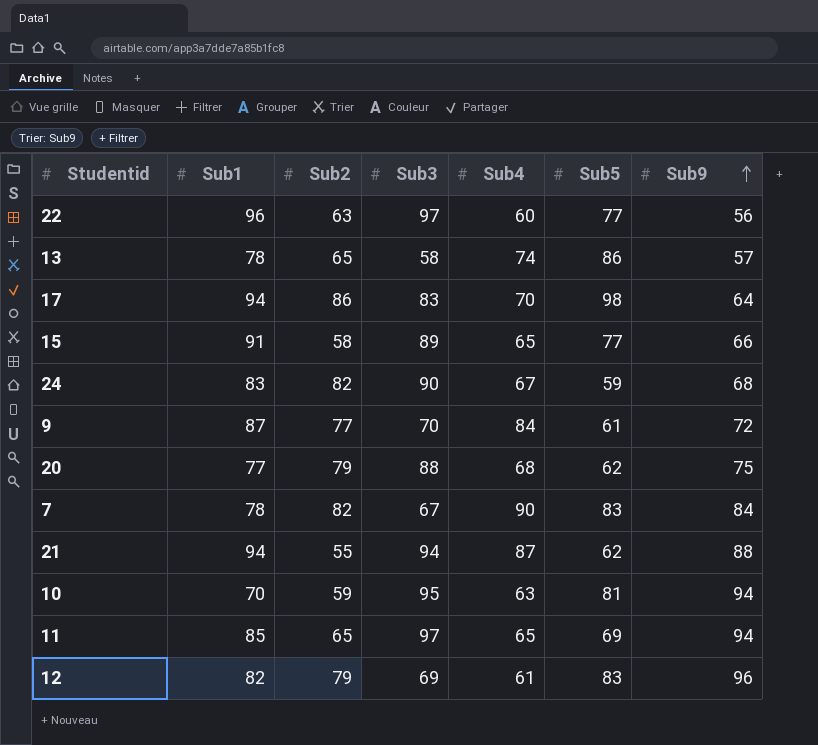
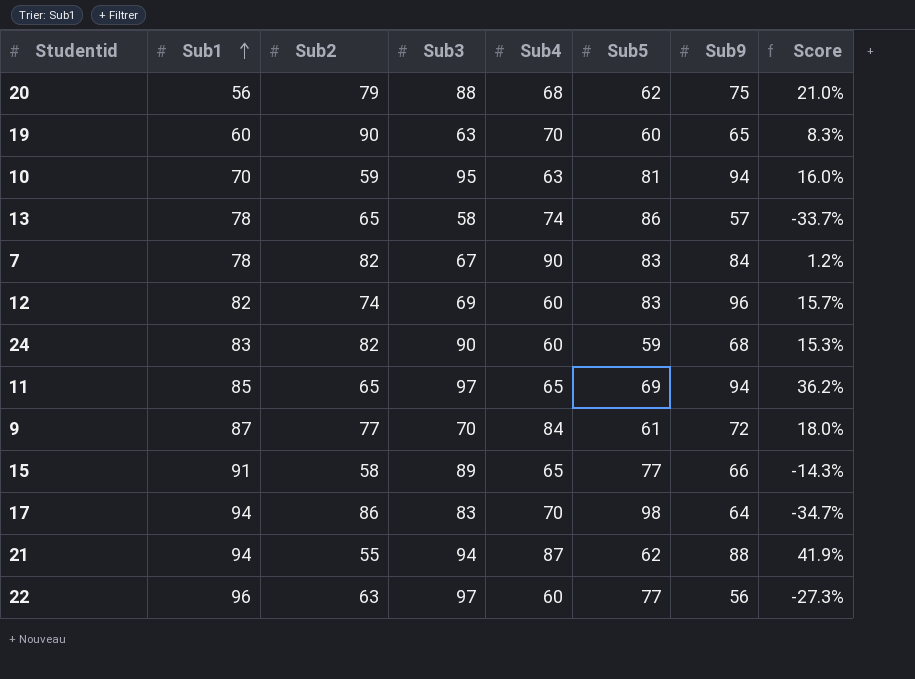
row order: Sub9 ascending -> Sub1 ascending
column Score | formula: none -> ([Sub9] - [Sub5]) / [Sub5]
20 | Sub1: 77 -> 56
row 19: none -> 60 | 90 | 63 | 70 | 60 | 65 | 8.3%
12 | Sub2: 79 -> 74
12 | Sub4: 61 -> 60
24 | Sub4: 67 -> 60

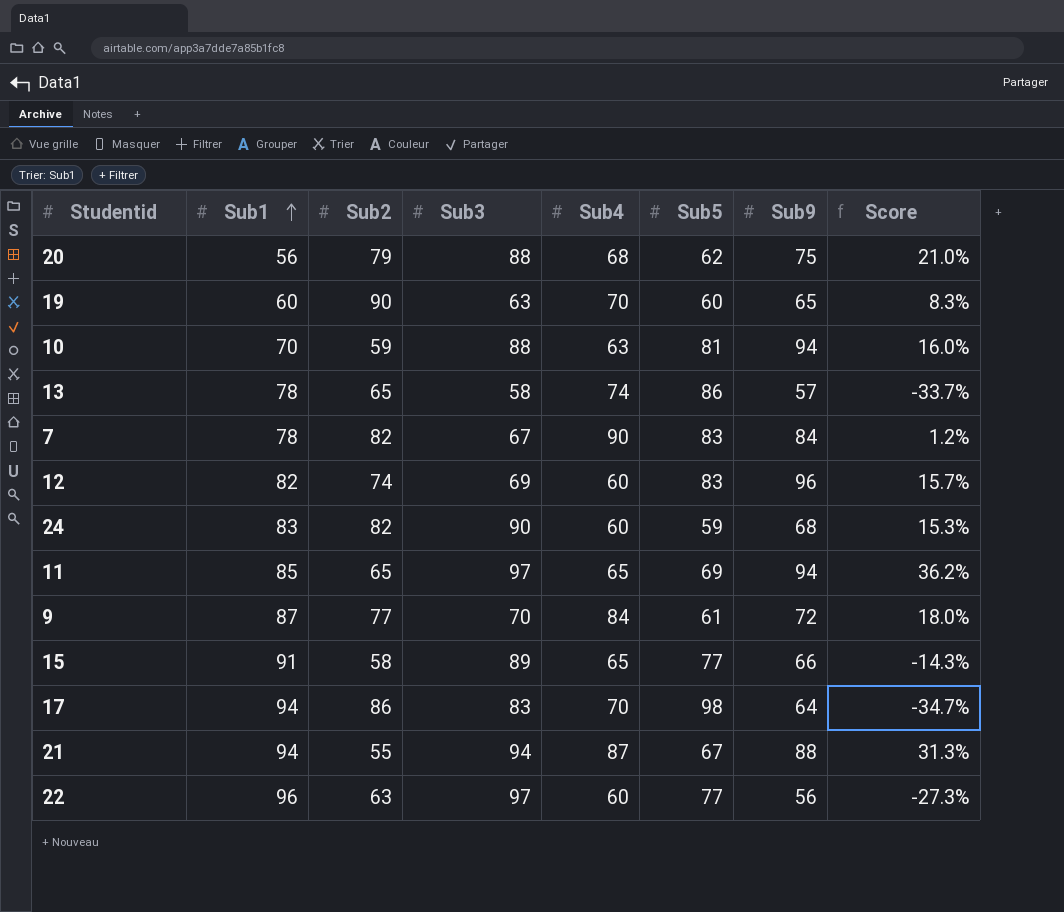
10 | Sub3: 95 -> 88
21 | Sub5: 62 -> 67
21 | Score: 41.9% -> 31.3%

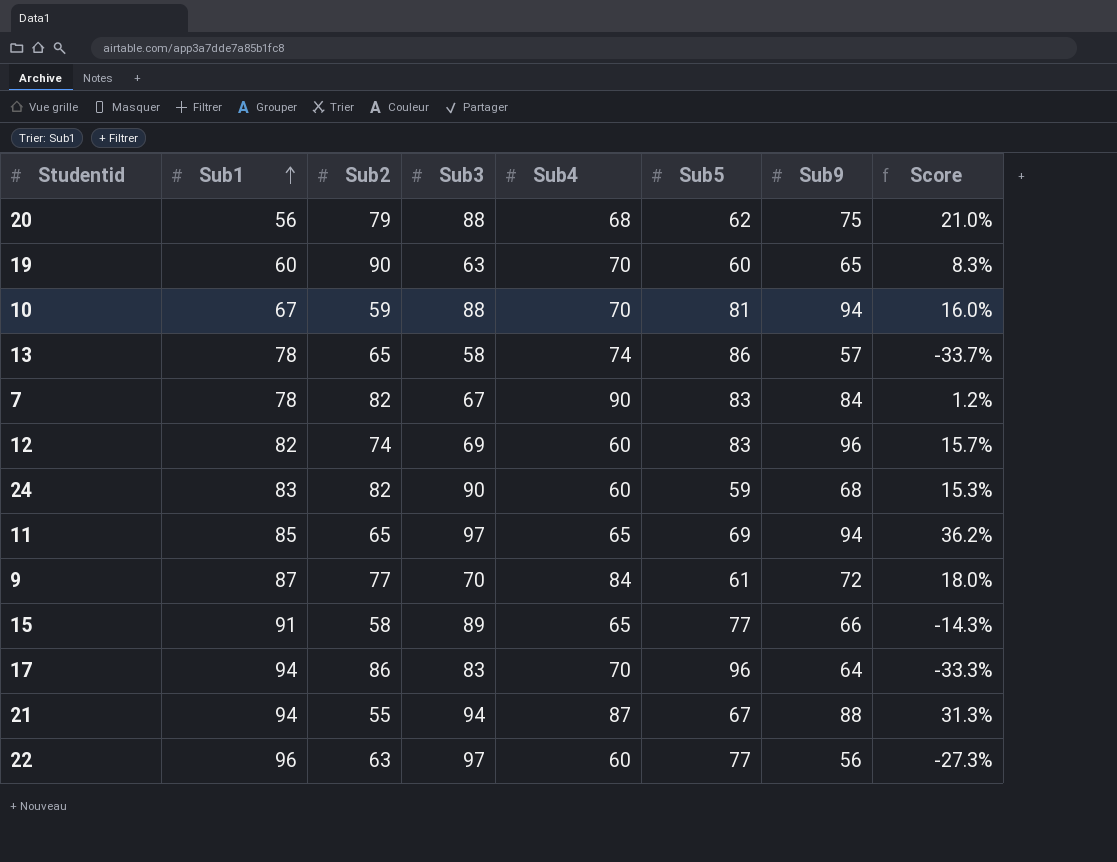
10 | Sub1: 70 -> 67
10 | Sub4: 63 -> 70
17 | Sub5: 98 -> 96
17 | Score: -34.7% -> -33.3%

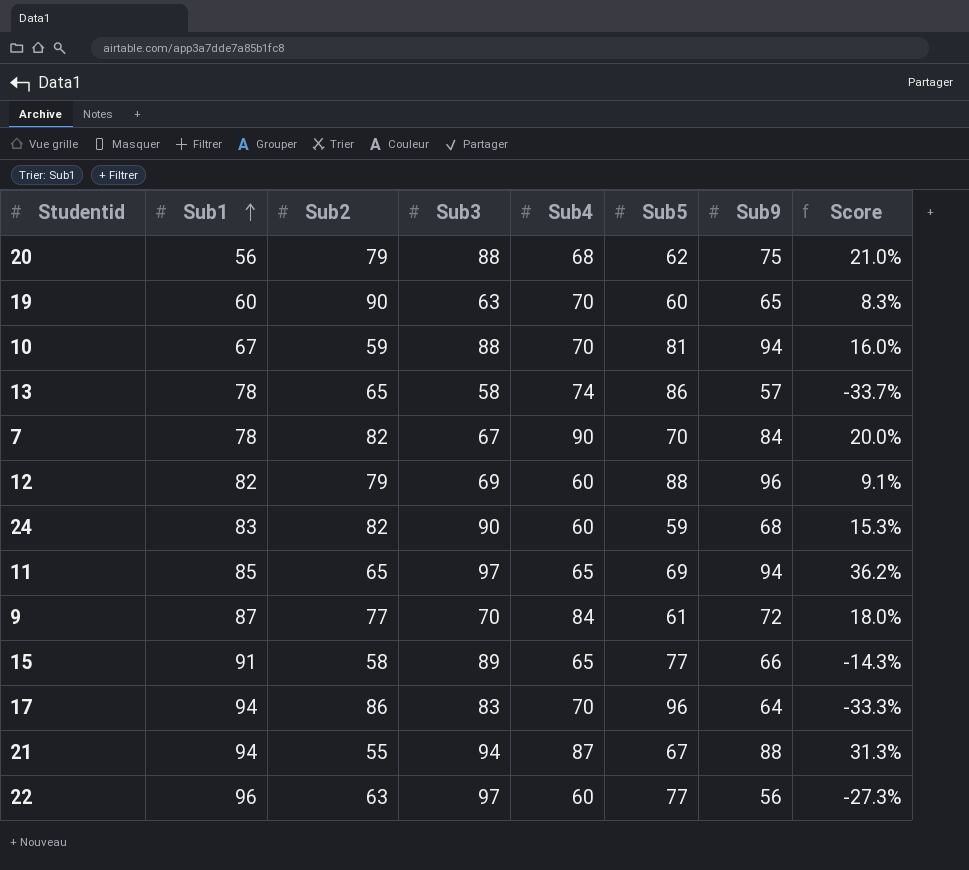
7 | Sub5: 83 -> 70
7 | Score: 1.2% -> 20.0%
12 | Sub2: 74 -> 79
12 | Sub5: 83 -> 88
12 | Score: 15.7% -> 9.1%

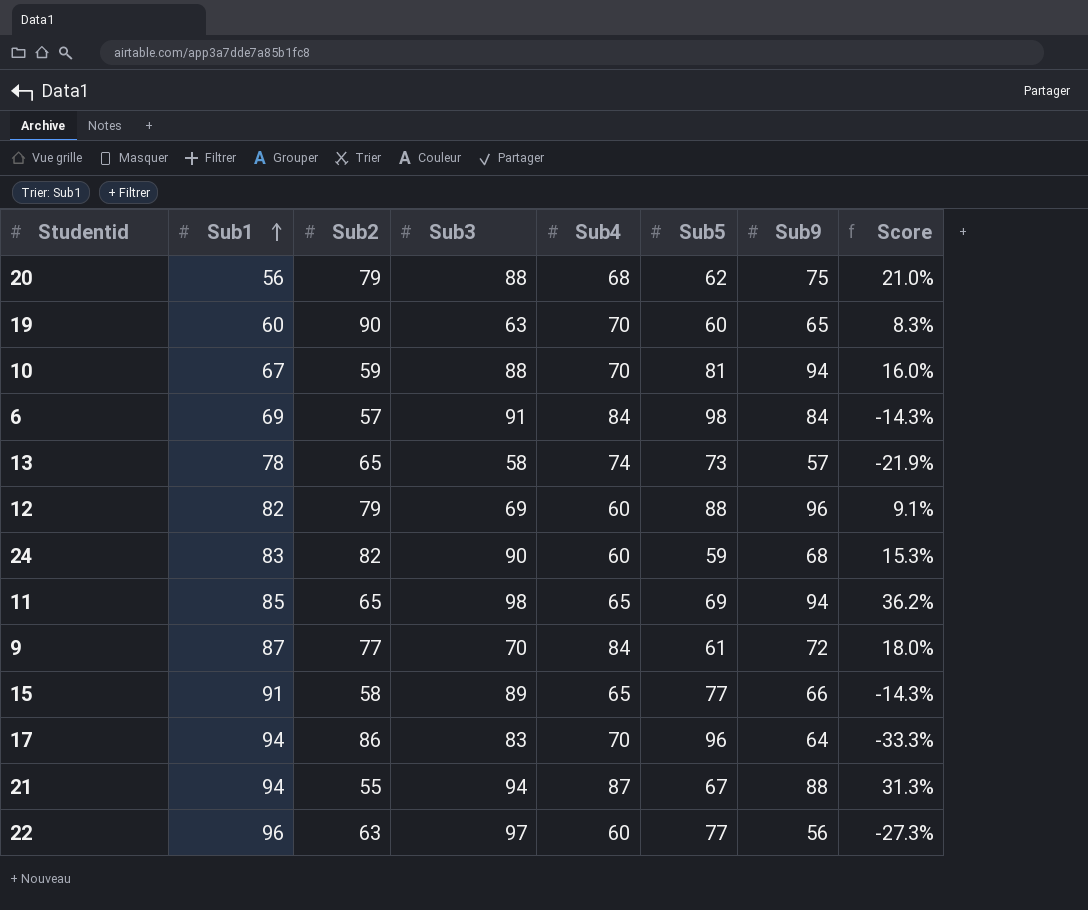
row 7: 78 | 82 | 67 | 90 | 70 | 84 | 20.0% -> none
row 6: none -> 69 | 57 | 91 | 84 | 98 | 84 | -14.3%
13 | Sub5: 86 -> 73
13 | Score: -33.7% -> -21.9%
11 | Sub3: 97 -> 98

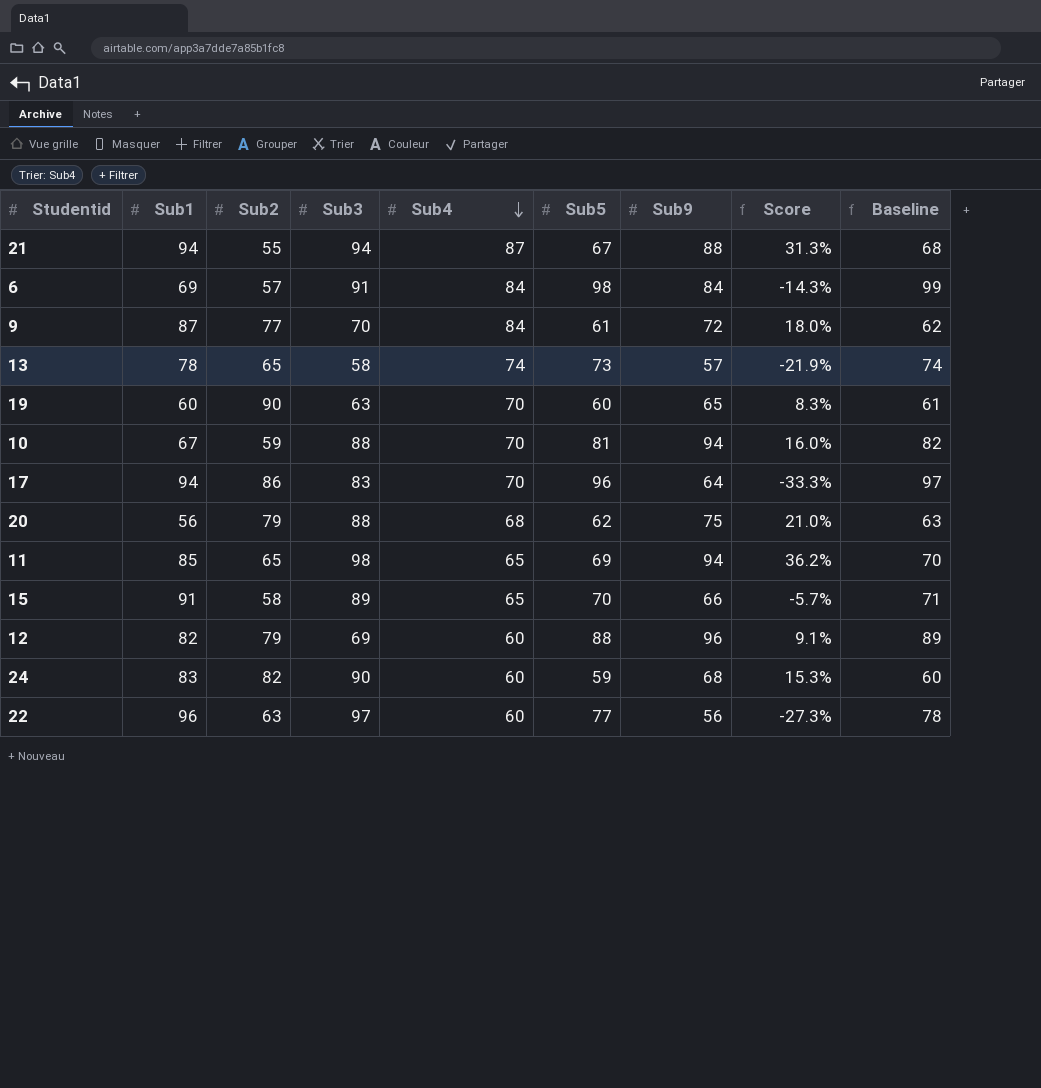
row order: Sub1 ascending -> Sub4 descending
column Baseline | formula: none -> [Sub5] + 1
15 | Sub5: 77 -> 70
15 | Score: -14.3% -> -5.7%

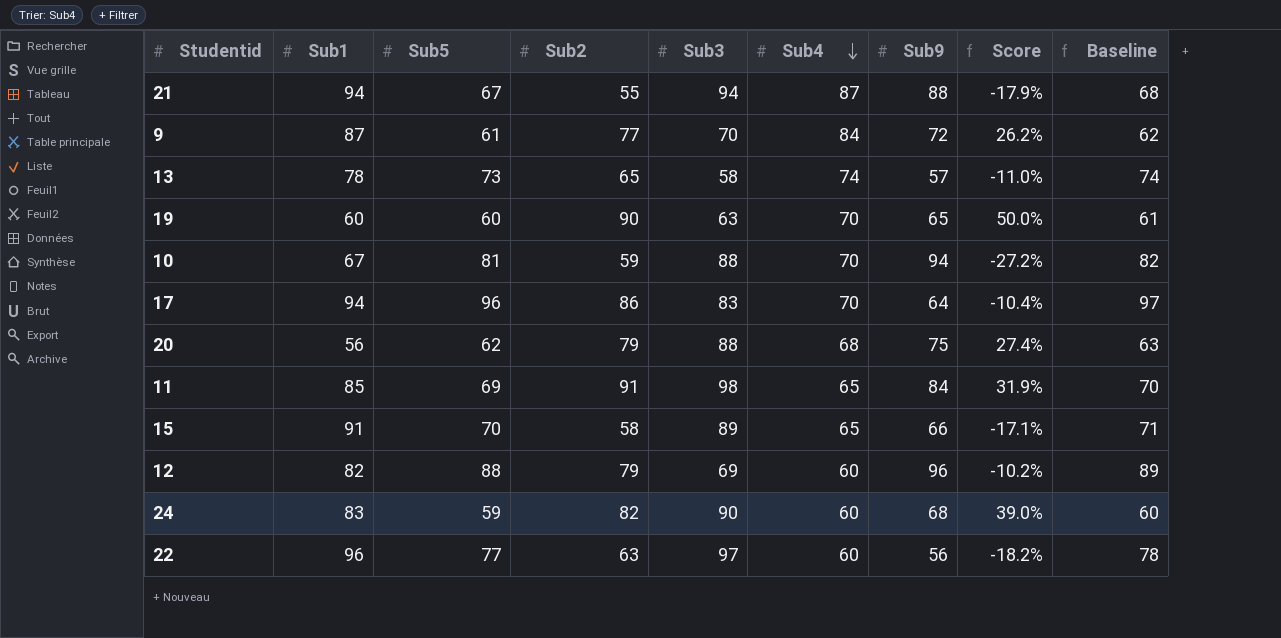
column Sub5 | position: 6 -> 3
column Score | formula: ([Sub9] - [Sub5]) / [Sub5] -> ([Sub2] - [Sub5]) / [Sub5]
row 6: 69 | 57 | 91 | 84 | 98 | 84 | -14.3% | 99 -> none
11 | Sub2: 65 -> 91
11 | Sub9: 94 -> 84

